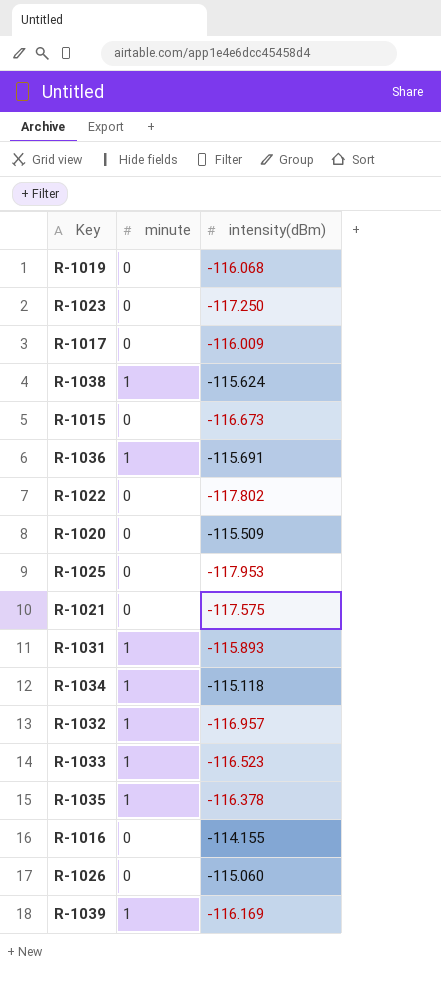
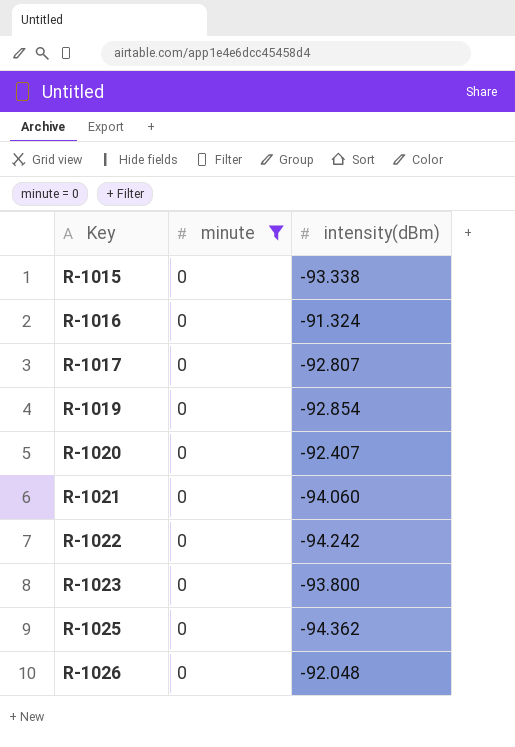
filter: none -> minute = 0
row order: none -> Key ascending
R-1015 | intensity(dBm): -116.673 -> -93.338
R-1016 | intensity(dBm): -114.155 -> -91.324
R-1017 | intensity(dBm): -116.009 -> -92.807
R-1019 | intensity(dBm): -116.068 -> -92.854
R-1020 | intensity(dBm): -115.509 -> -92.407
R-1021 | intensity(dBm): -117.575 -> -94.060
R-1022 | intensity(dBm): -117.802 -> -94.242
R-1023 | intensity(dBm): -117.250 -> -93.800
R-1025 | intensity(dBm): -117.953 -> -94.362
R-1026 | intensity(dBm): -115.060 -> -92.048

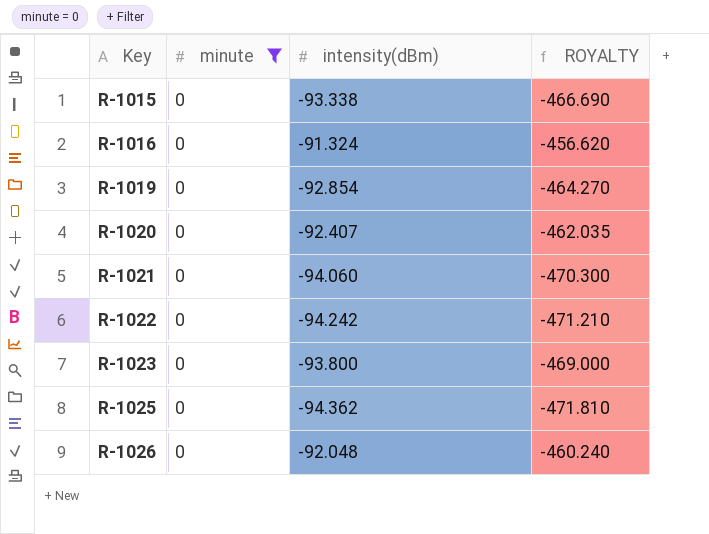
column ROYALTY | formula: none -> [intensity(dBm)] * 5
row R-1017: 0 | -92.807 -> none

